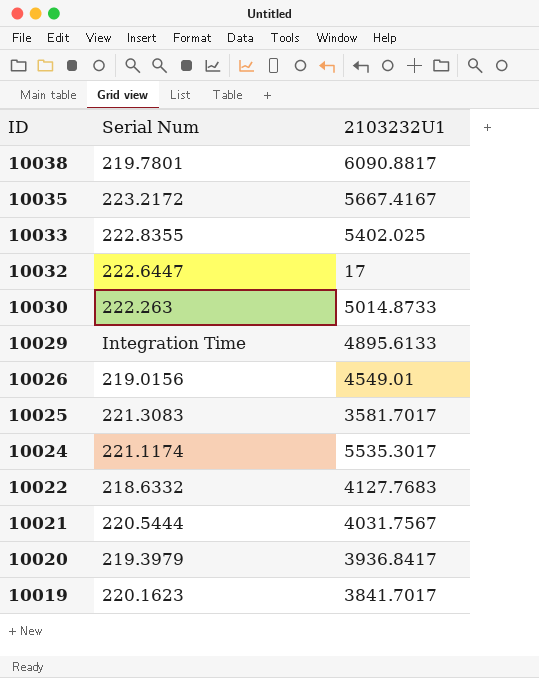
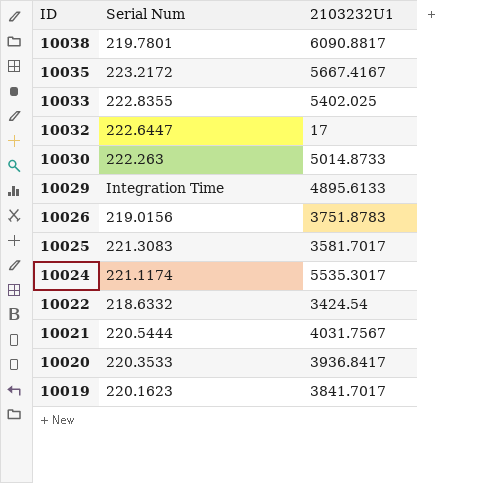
10026 | 2103232U1: 4549.01 -> 3751.8783
10022 | 2103232U1: 4127.7683 -> 3424.54
10020 | Serial Num: 219.3979 -> 220.3533

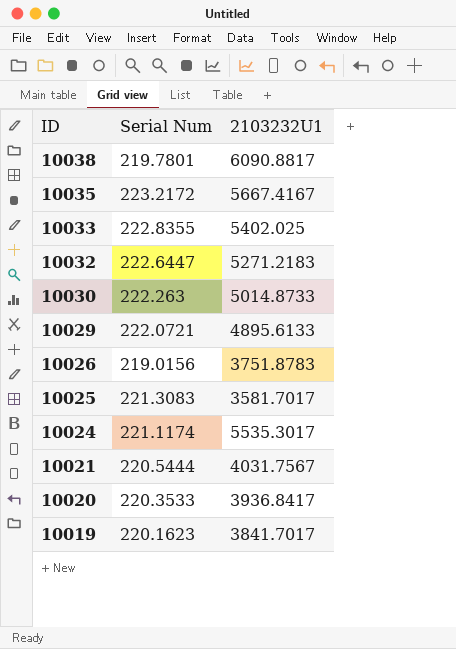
row 10022: 218.6332 | 3424.54 -> none
10032 | 2103232U1: 17 -> 5271.2183
10029 | Serial Num: Integration Time -> 222.0721

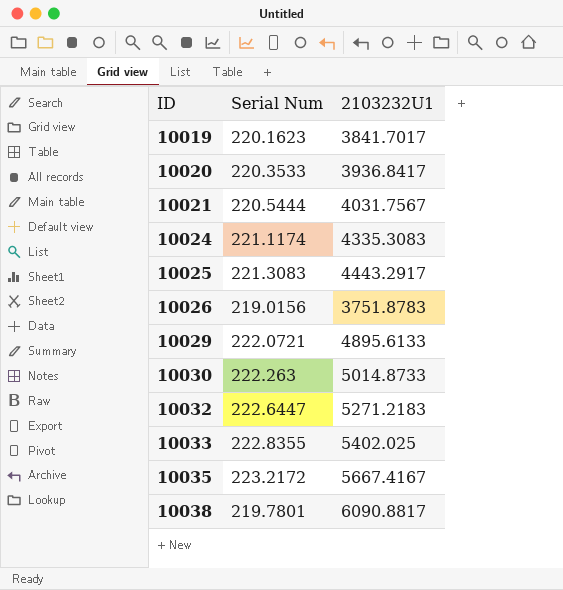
row order: ID descending -> ID ascending
10024 | 2103232U1: 5535.3017 -> 4335.3083
10025 | 2103232U1: 3581.7017 -> 4443.2917

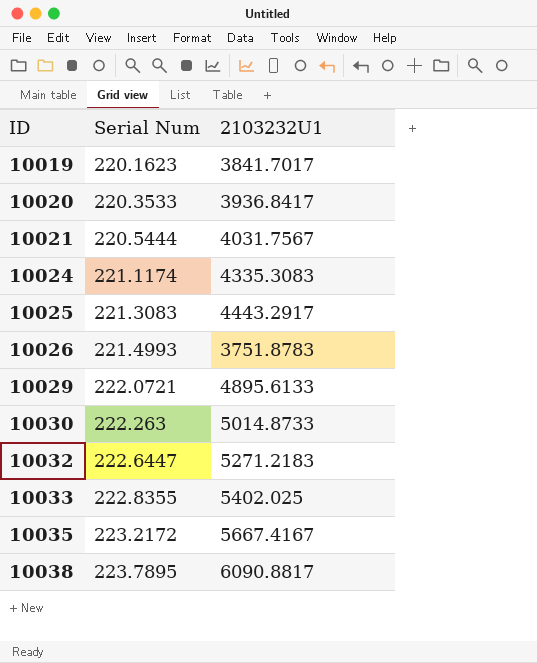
10026 | Serial Num: 219.0156 -> 221.4993
10038 | Serial Num: 219.7801 -> 223.7895

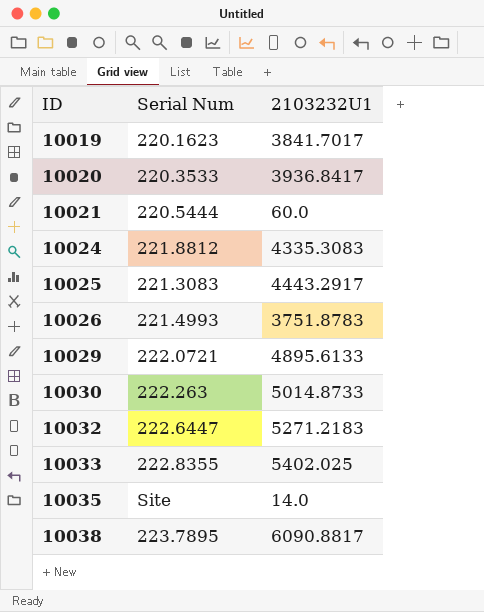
10021 | 2103232U1: 4031.7567 -> 60.0
10024 | Serial Num: 221.1174 -> 221.8812
10035 | Serial Num: 223.2172 -> Site
10035 | 2103232U1: 5667.4167 -> 14.0

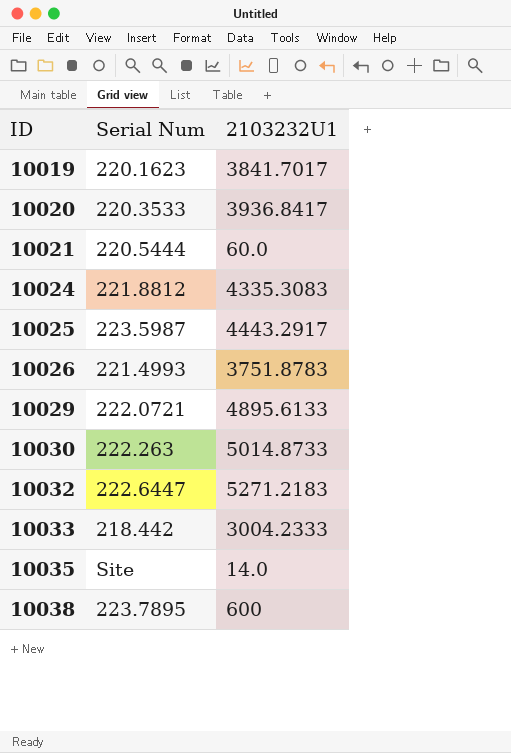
10025 | Serial Num: 221.3083 -> 223.5987
10033 | Serial Num: 222.8355 -> 218.442
10033 | 2103232U1: 5402.025 -> 3004.2333
10038 | 2103232U1: 6090.8817 -> 600

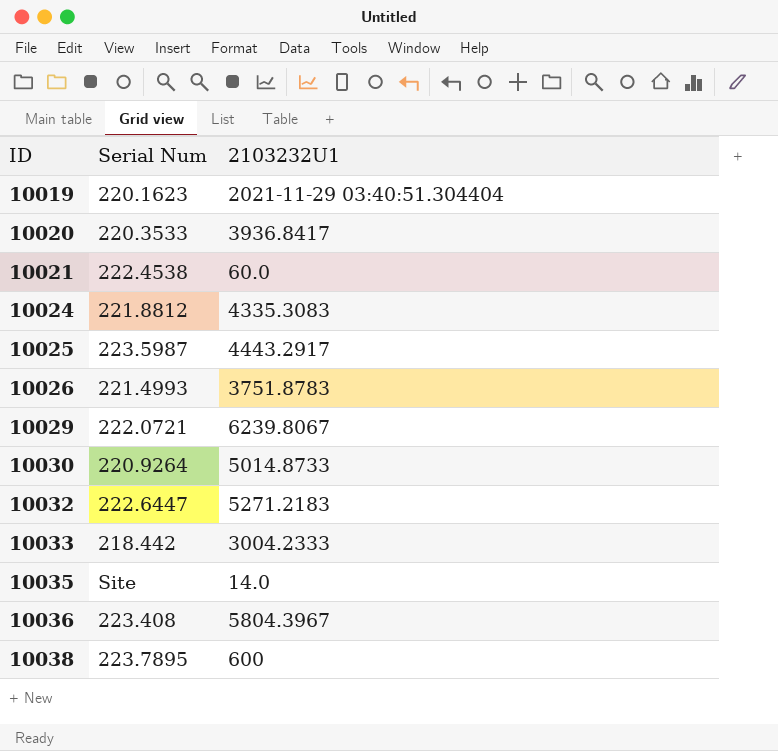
10019 | 2103232U1: 3841.7017 -> 2021-11-29 03:40:51.304404
10021 | Serial Num: 220.5444 -> 222.4538
10029 | 2103232U1: 4895.6133 -> 6239.8067
10030 | Serial Num: 222.263 -> 220.9264
row 10036: none -> 223.408 | 5804.3967

